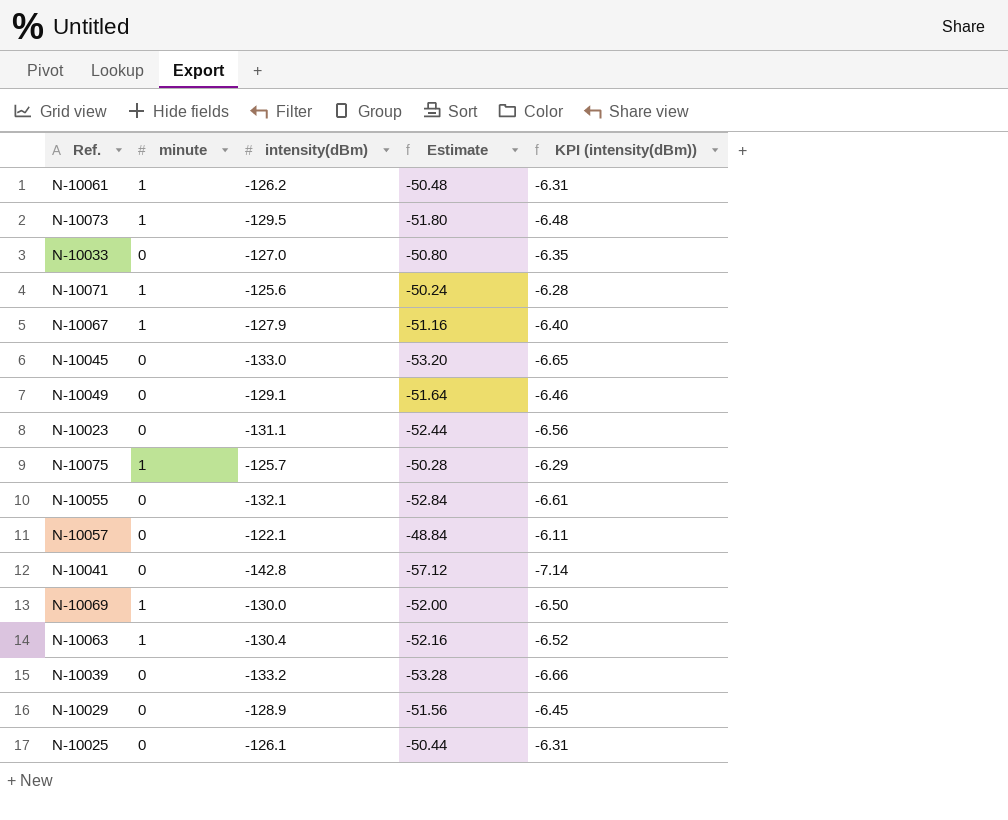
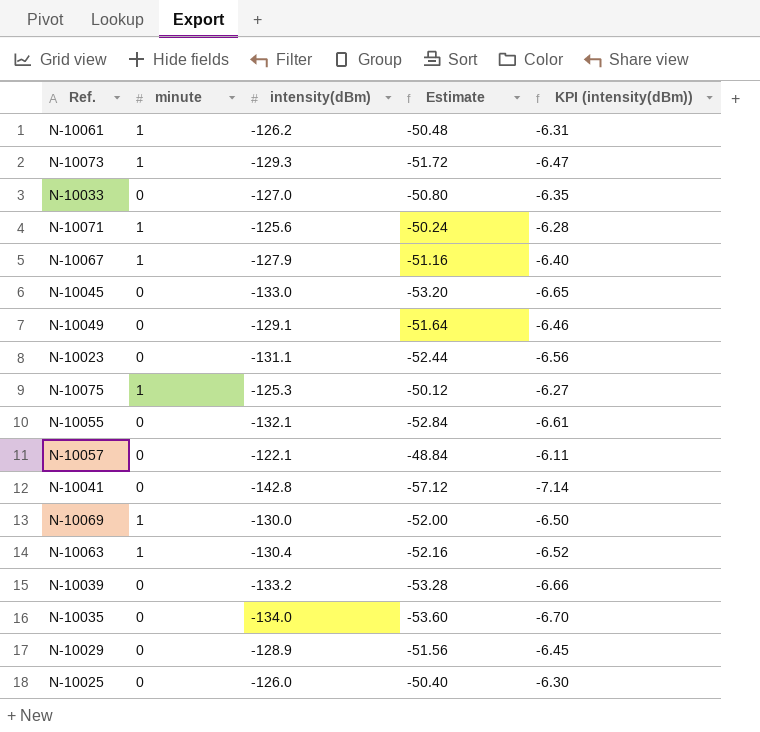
N-10073 | intensity(dBm): -129.5 -> -129.3
N-10073 | Estimate: -51.80 -> -51.72
N-10073 | KPI (intensity(dBm)): -6.48 -> -6.47
N-10075 | intensity(dBm): -125.7 -> -125.3
N-10075 | Estimate: -50.28 -> -50.12
N-10075 | KPI (intensity(dBm)): -6.29 -> -6.27
row N-10035: none -> 0 | -134.0 | -53.60 | -6.70
N-10025 | intensity(dBm): -126.1 -> -126.0
N-10025 | Estimate: -50.44 -> -50.40
N-10025 | KPI (intensity(dBm)): -6.31 -> -6.30

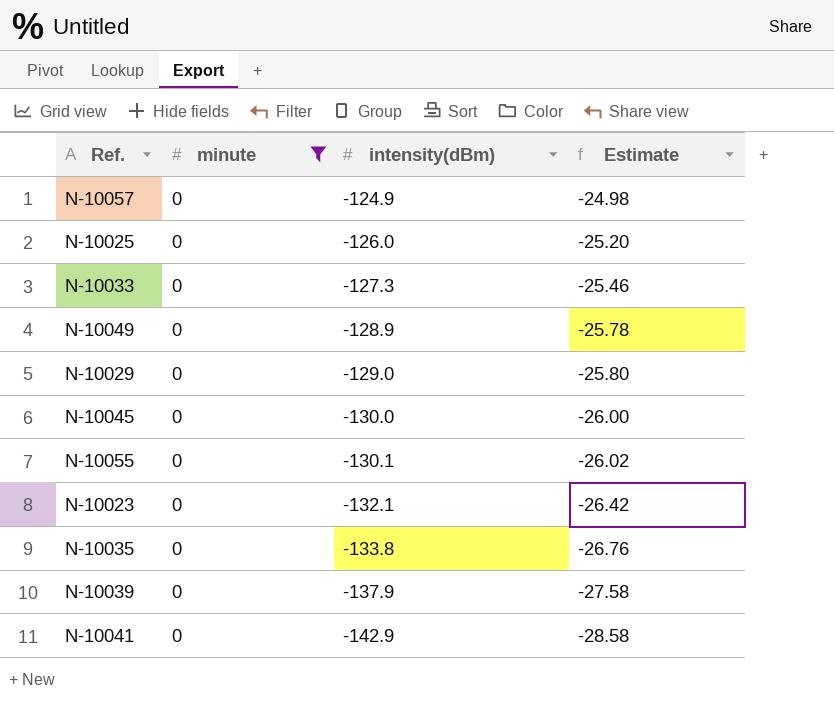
filter: none -> minute = 0
row order: none -> intensity(dBm) descending
column KPI (intensity(dBm)) | formula: [intensity(dBm)] * 0.05 -> none
column Estimate | formula: [intensity(dBm)] * 0.4 -> [intensity(dBm)] * 0.2
N-10057 | intensity(dBm): -122.1 -> -124.9
N-10033 | intensity(dBm): -127.0 -> -127.3
N-10049 | intensity(dBm): -129.1 -> -128.9
N-10029 | intensity(dBm): -128.9 -> -129.0
N-10045 | intensity(dBm): -133.0 -> -130.0
N-10055 | intensity(dBm): -132.1 -> -130.1
N-10023 | intensity(dBm): -131.1 -> -132.1
N-10035 | intensity(dBm): -134.0 -> -133.8
N-10039 | intensity(dBm): -133.2 -> -137.9
N-10041 | intensity(dBm): -142.8 -> -142.9

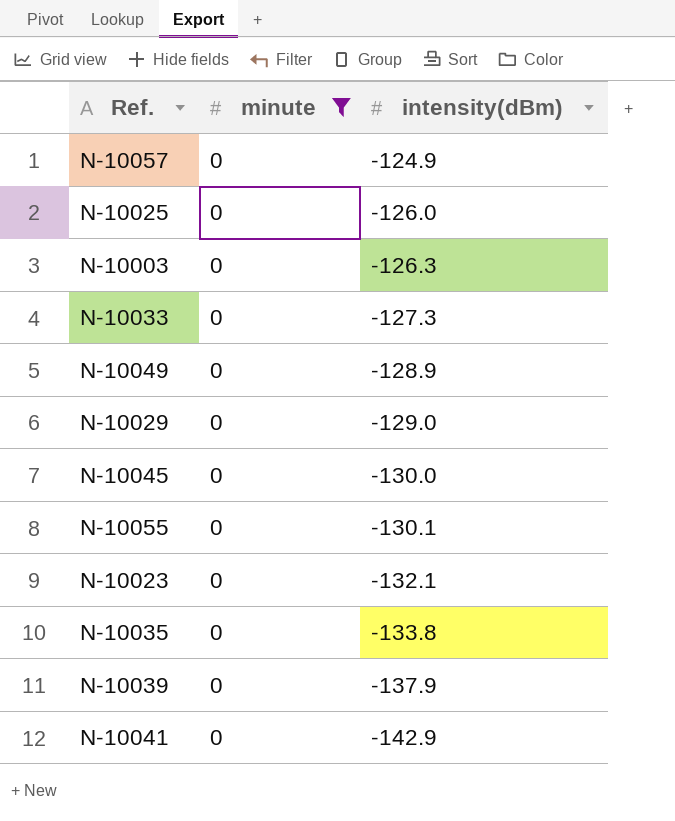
column Estimate | formula: [intensity(dBm)] * 0.2 -> none
row N-10003: none -> 0 | -126.3

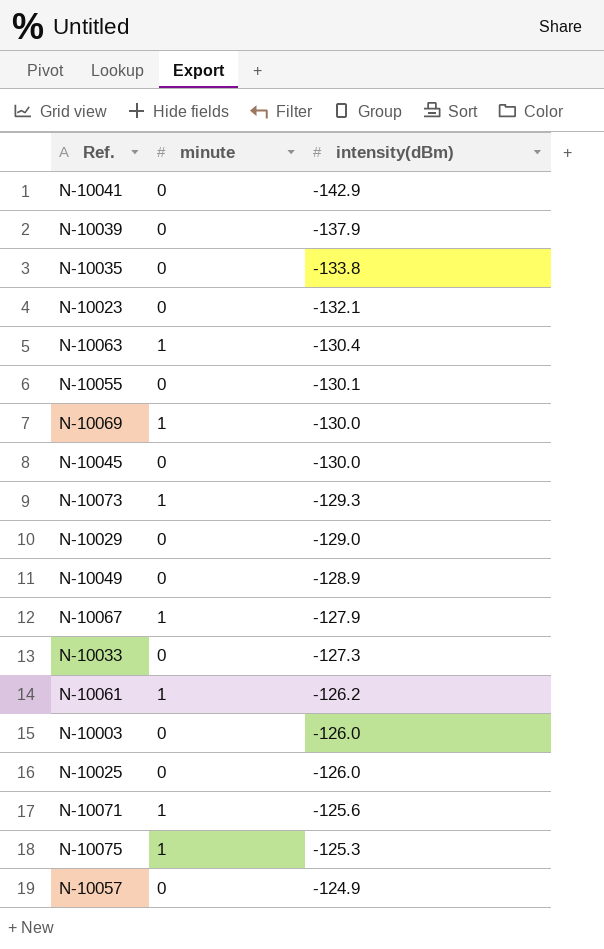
filter: minute = 0 -> none
row order: intensity(dBm) descending -> intensity(dBm) ascending
N-10003 | intensity(dBm): -126.3 -> -126.0

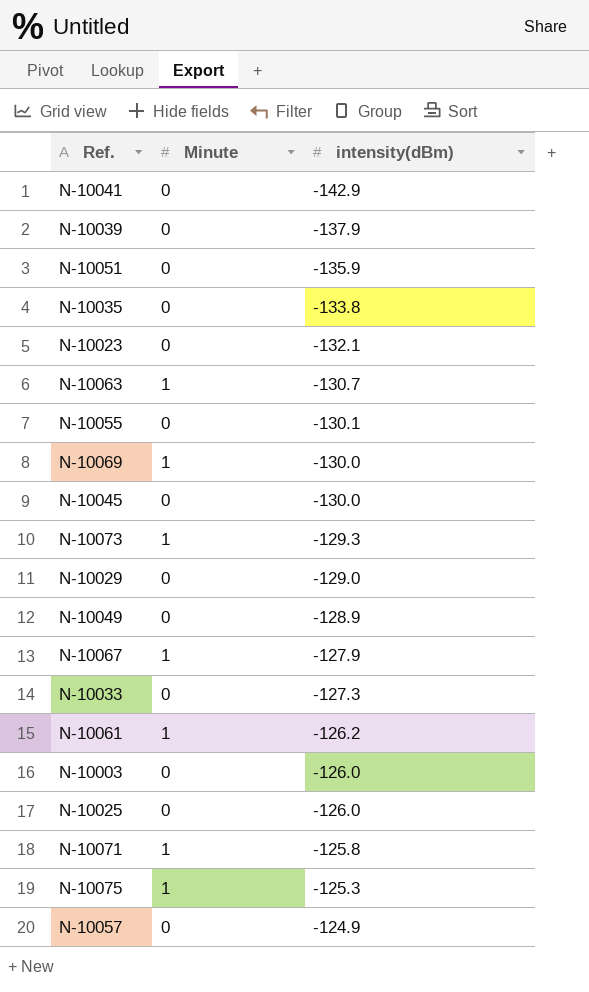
column name: minute -> Minute
row N-10051: none -> 0 | -135.9
N-10063 | intensity(dBm): -130.4 -> -130.7
N-10071 | intensity(dBm): -125.6 -> -125.8

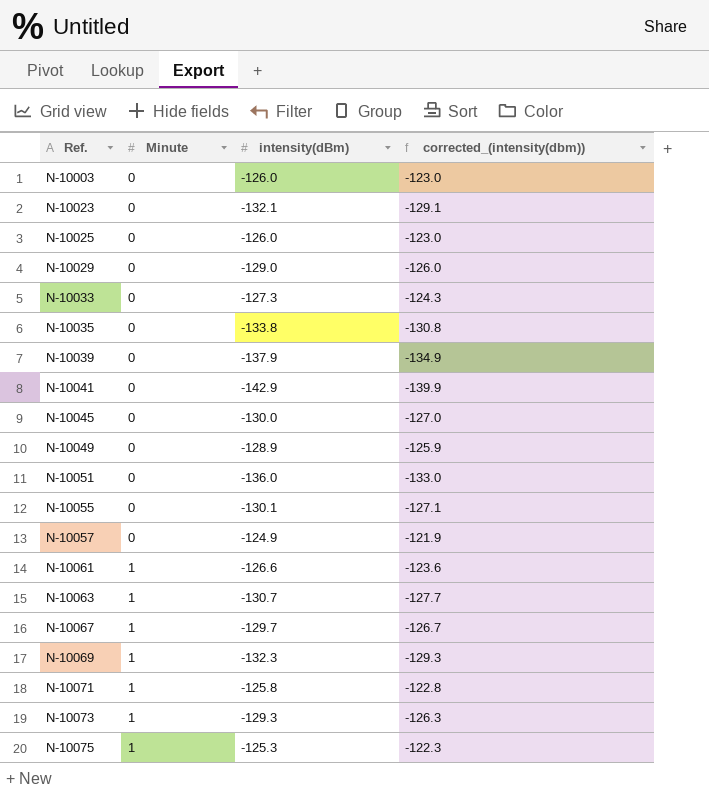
row order: intensity(dBm) ascending -> Ref. ascending
column corrected_(intensity(dbm)) | formula: none -> [intensity(dBm)] + 3
N-10051 | intensity(dBm): -135.9 -> -136.0
N-10061 | intensity(dBm): -126.2 -> -126.6
N-10067 | intensity(dBm): -127.9 -> -129.7
N-10069 | intensity(dBm): -130.0 -> -132.3

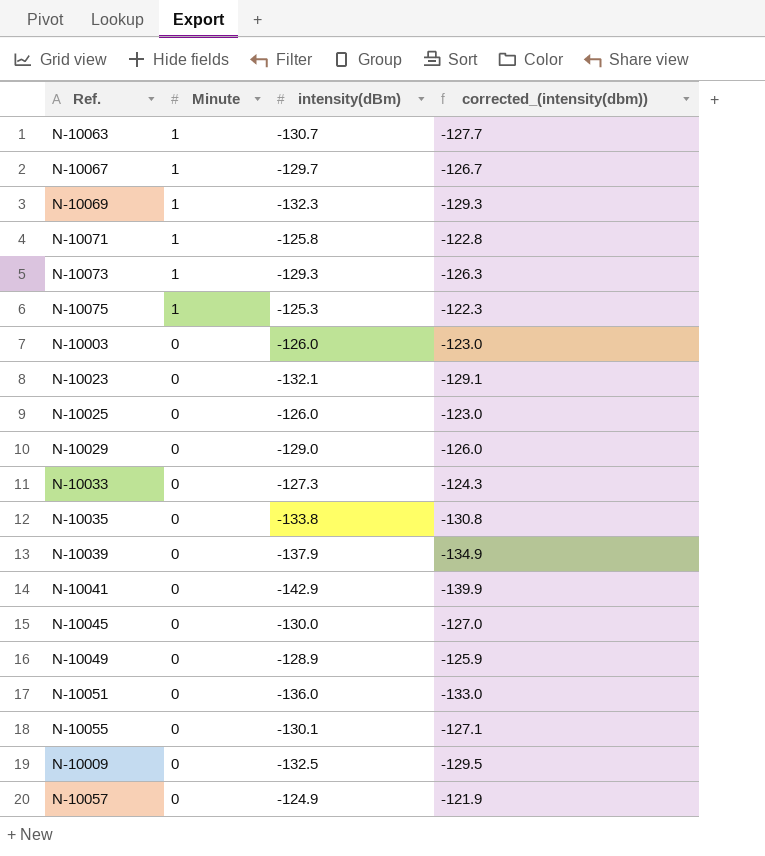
row order: Ref. ascending -> Minute descending
row N-10061: 1 | -126.6 | -123.6 -> none
row N-10009: none -> 0 | -132.5 | -129.5

